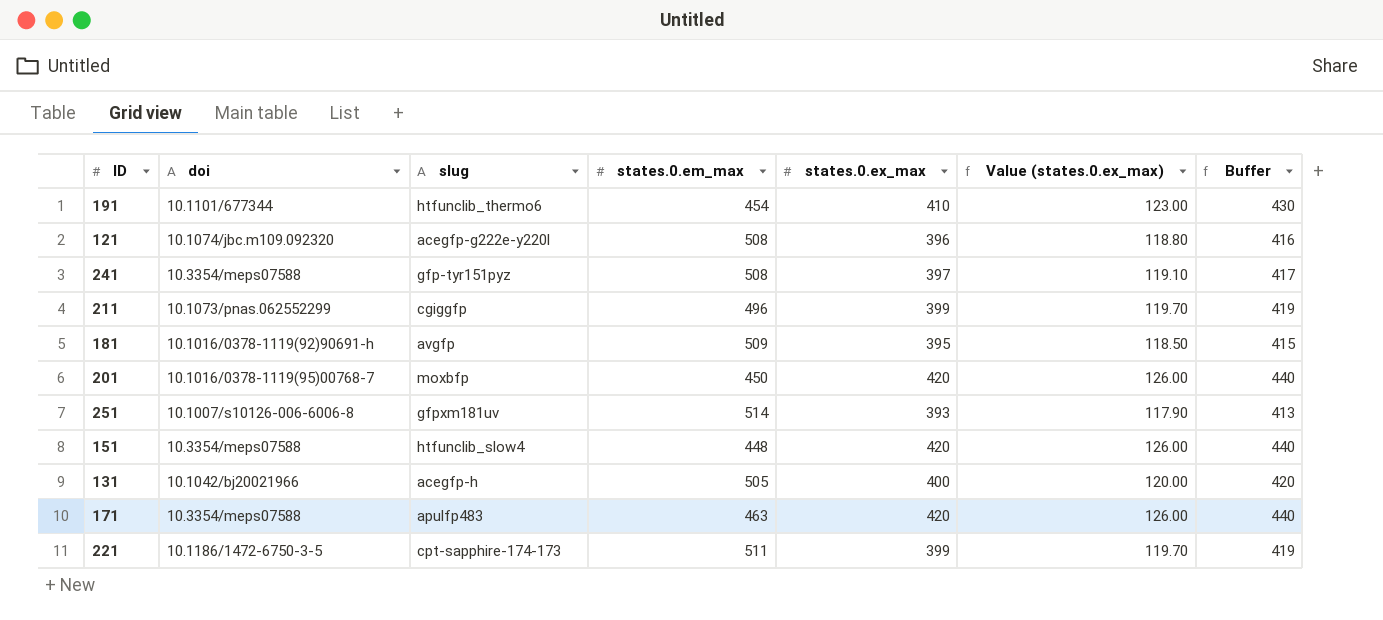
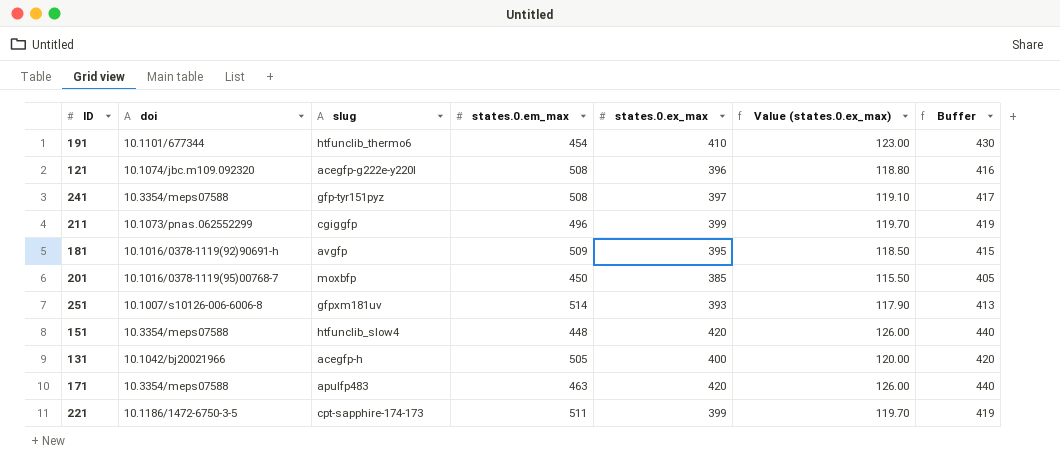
201 | states.0.ex_max: 420 -> 385
201 | Value (states.0.ex_max): 126.00 -> 115.50
201 | Buffer: 440 -> 405

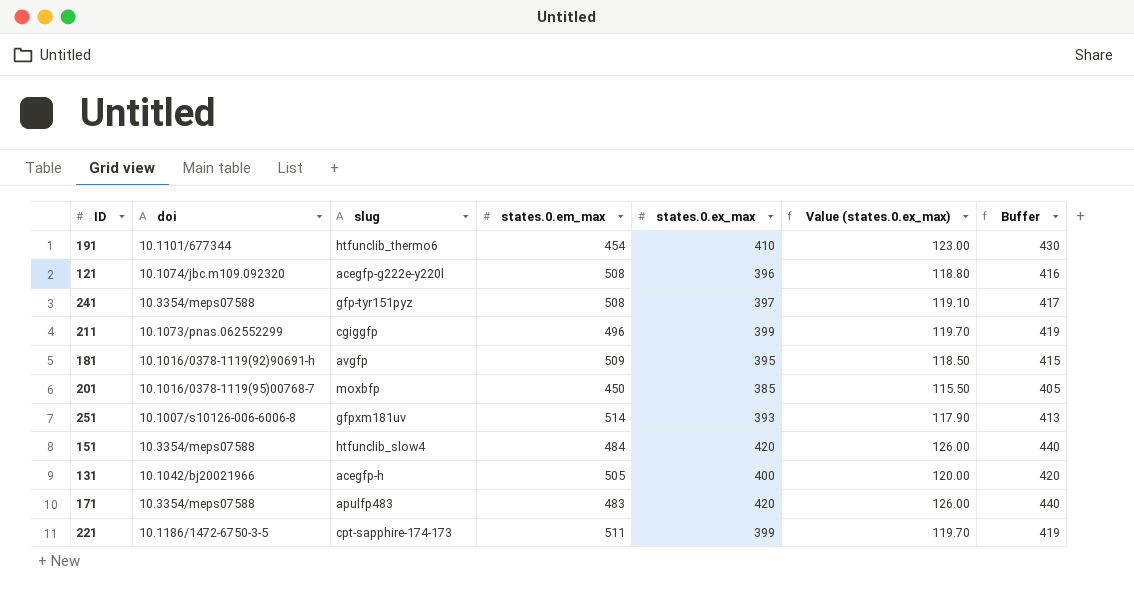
151 | states.0.em_max: 448 -> 484
171 | states.0.em_max: 463 -> 483

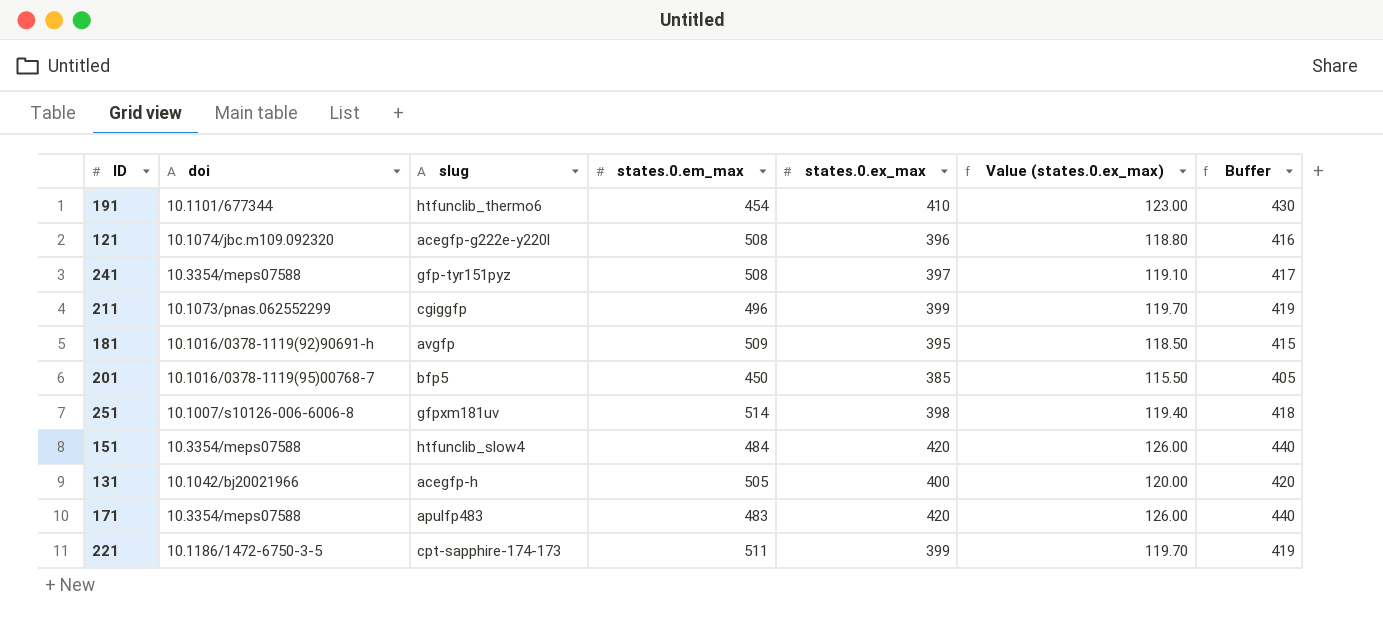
201 | slug: moxbfp -> bfp5
251 | states.0.ex_max: 393 -> 398
251 | Value (states.0.ex_max): 117.90 -> 119.40
251 | Buffer: 413 -> 418

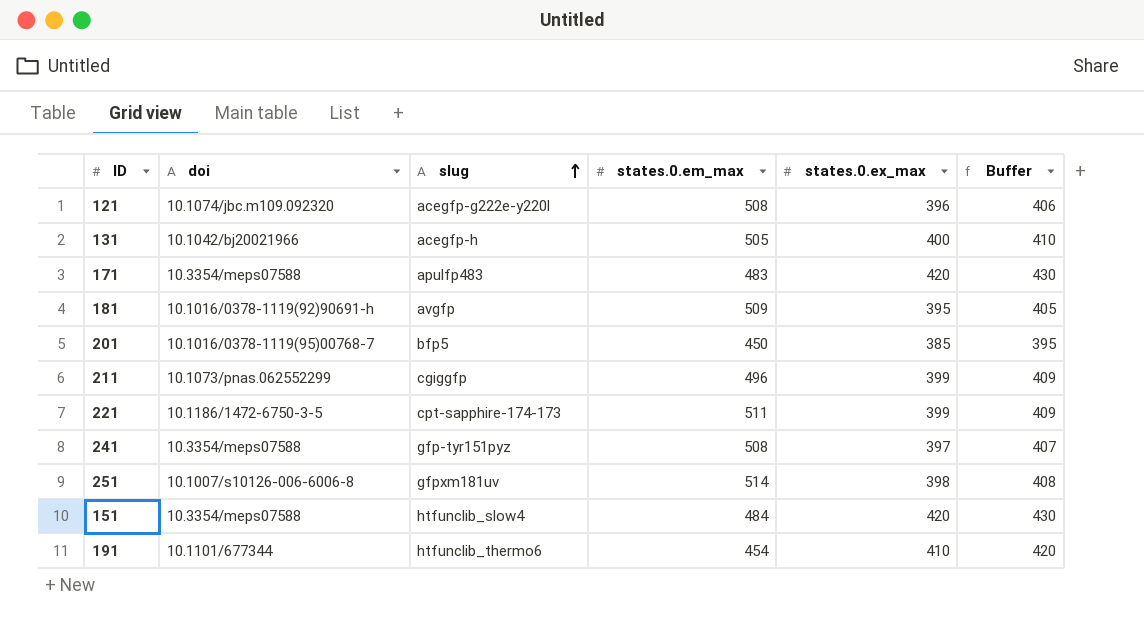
row order: none -> slug ascending
column Value (states.0.ex_max) | formula: [states.0.ex_max] * 0.3 -> none
column Buffer | formula: [states.0.ex_max] + 20 -> [states.0.ex_max] + 10

